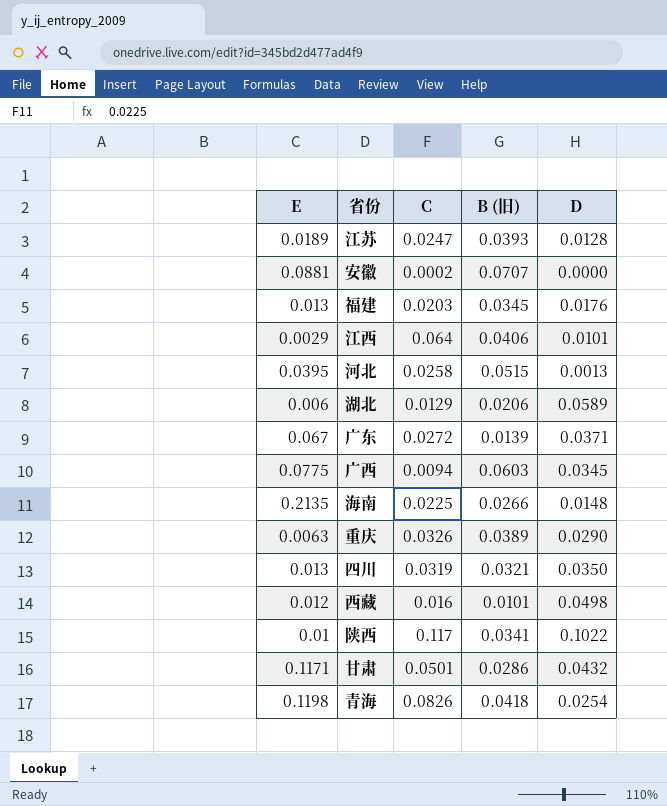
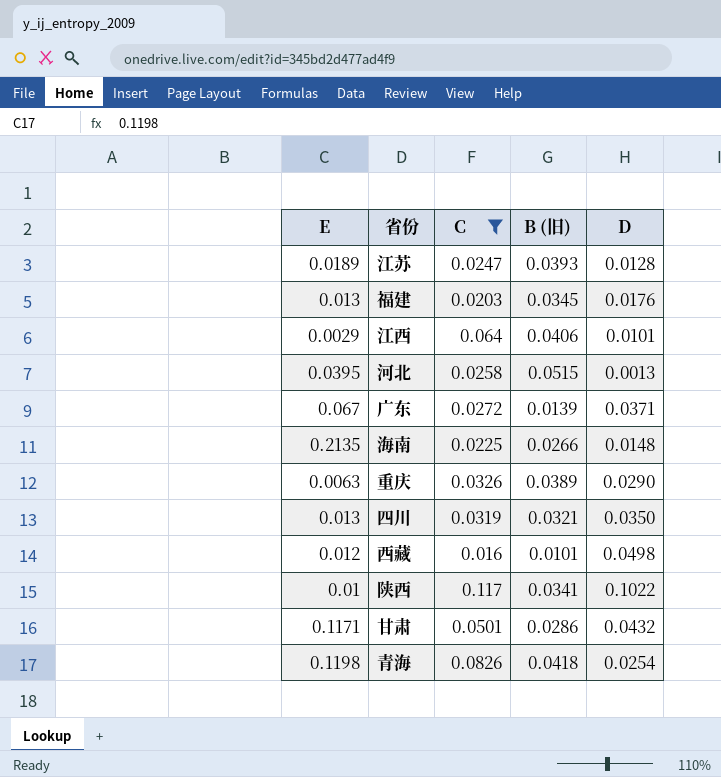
filter: none -> C >= 0.016

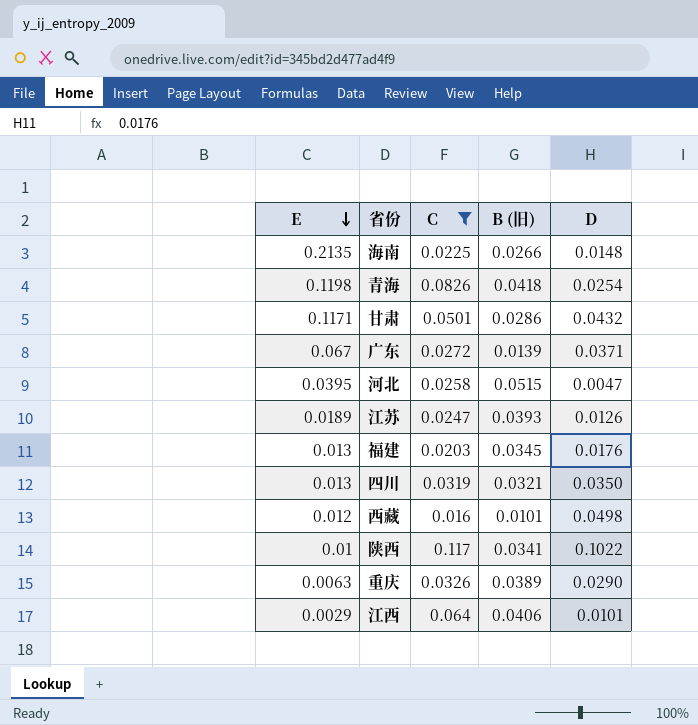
row order: none -> E descending
河北 | D: 0.0013 -> 0.0047
江苏 | D: 0.0128 -> 0.0126

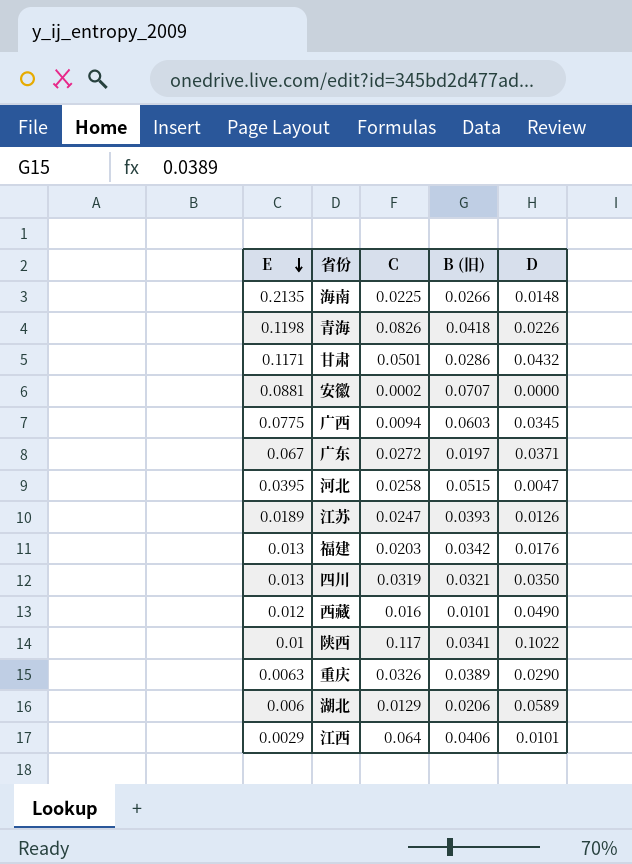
filter: C >= 0.016 -> none
青海 | D: 0.0254 -> 0.0226
广东 | B (旧): 0.0139 -> 0.0197
福建 | B (旧): 0.0345 -> 0.0342
西藏 | D: 0.0498 -> 0.0490

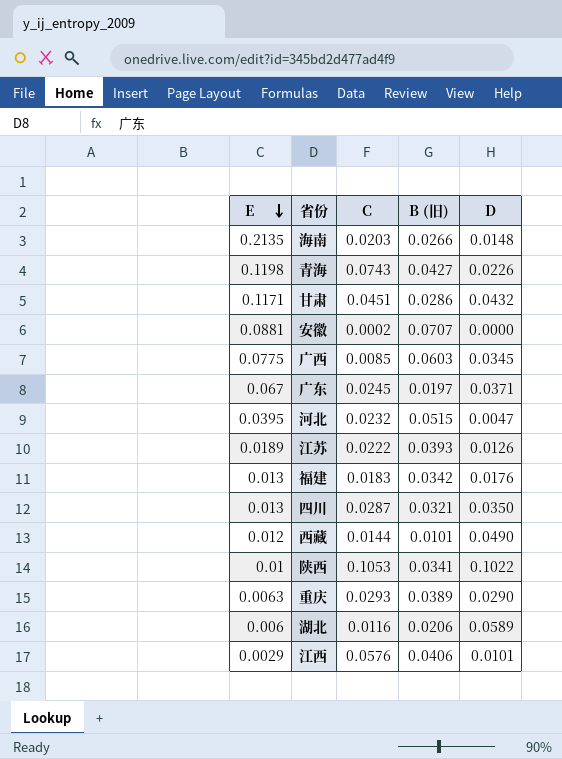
海南 | C: 0.0225 -> 0.0203
青海 | C: 0.0826 -> 0.0743
青海 | B (旧): 0.0418 -> 0.0427
甘肃 | C: 0.0501 -> 0.0451
广西 | C: 0.0094 -> 0.0085
广东 | C: 0.0272 -> 0.0245
河北 | C: 0.0258 -> 0.0232
江苏 | C: 0.0247 -> 0.0222
福建 | C: 0.0203 -> 0.0183
四川 | C: 0.0319 -> 0.0287
西藏 | C: 0.016 -> 0.0144
陕西 | C: 0.117 -> 0.1053
重庆 | C: 0.0326 -> 0.0293
湖北 | C: 0.0129 -> 0.0116
江西 | C: 0.064 -> 0.0576

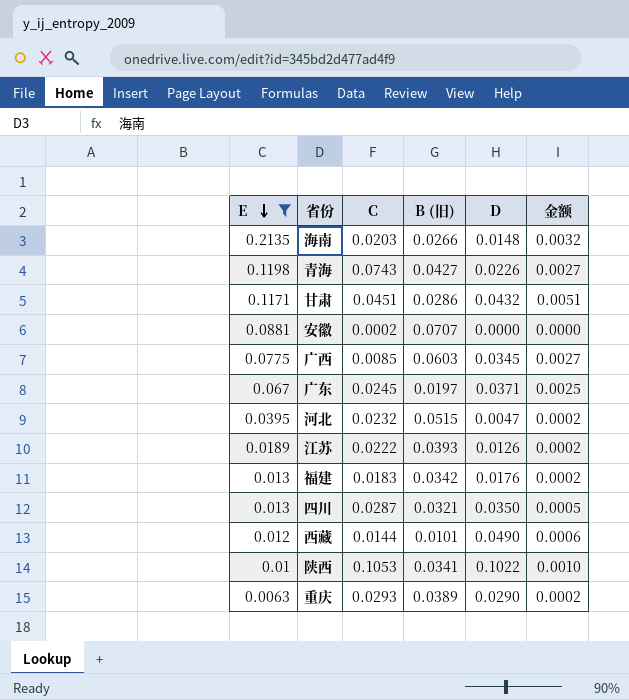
filter: none -> E >= 0.0063
column 金额 | formula: none -> [E] * [D]

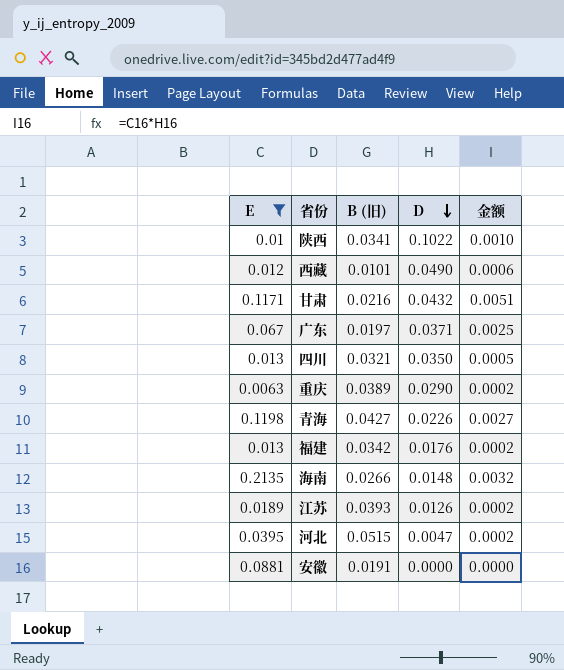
row order: E descending -> D descending
column C | position: 3 -> none
row 广西: 0.0775 | 0.0085 | 0.0603 | 0.0345 | 0.0027 -> none
甘肃 | B (旧): 0.0286 -> 0.0216
安徽 | B (旧): 0.0707 -> 0.0191

